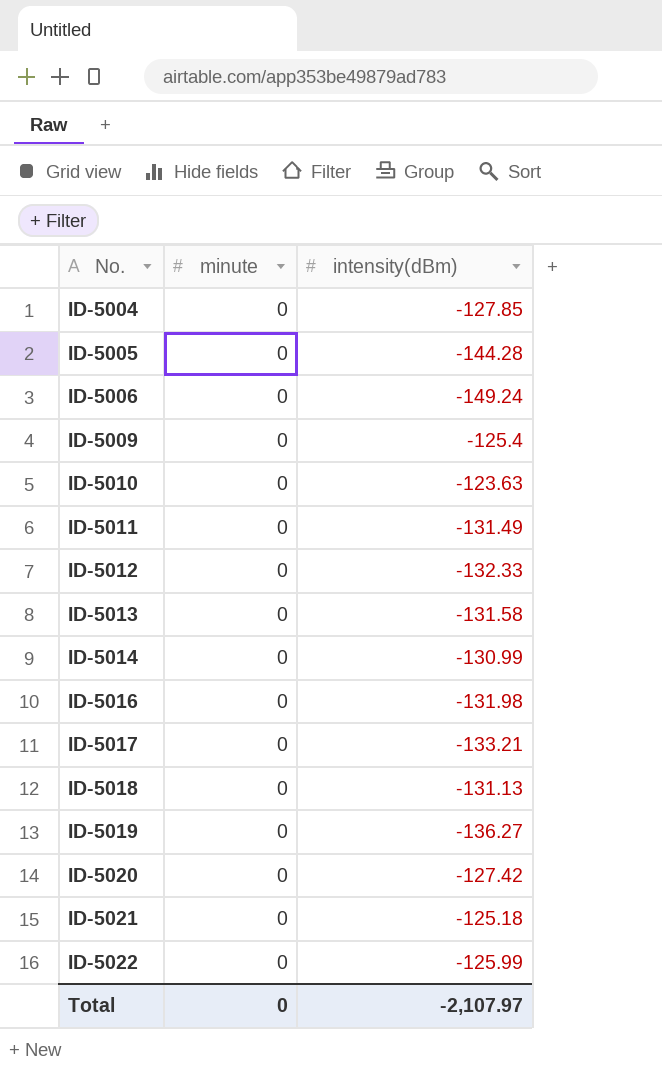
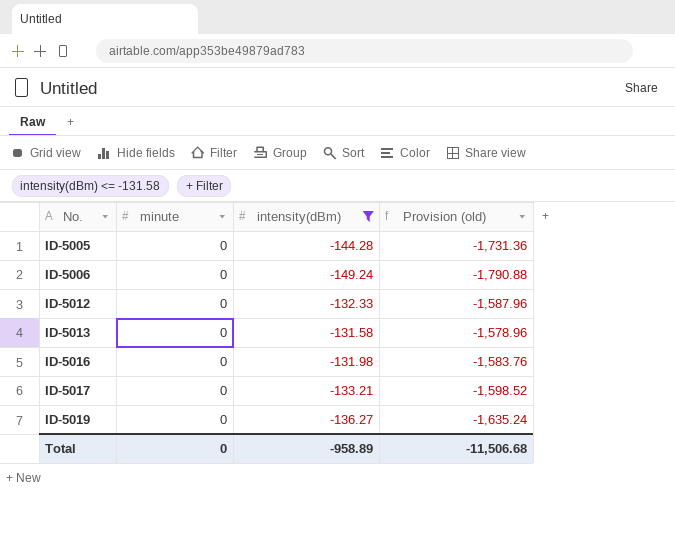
filter: none -> intensity(dBm) <= -131.58
column Provision (old) | formula: none -> [intensity(dBm)] * 12
Total | intensity(dBm): -2,107.97 -> -958.89

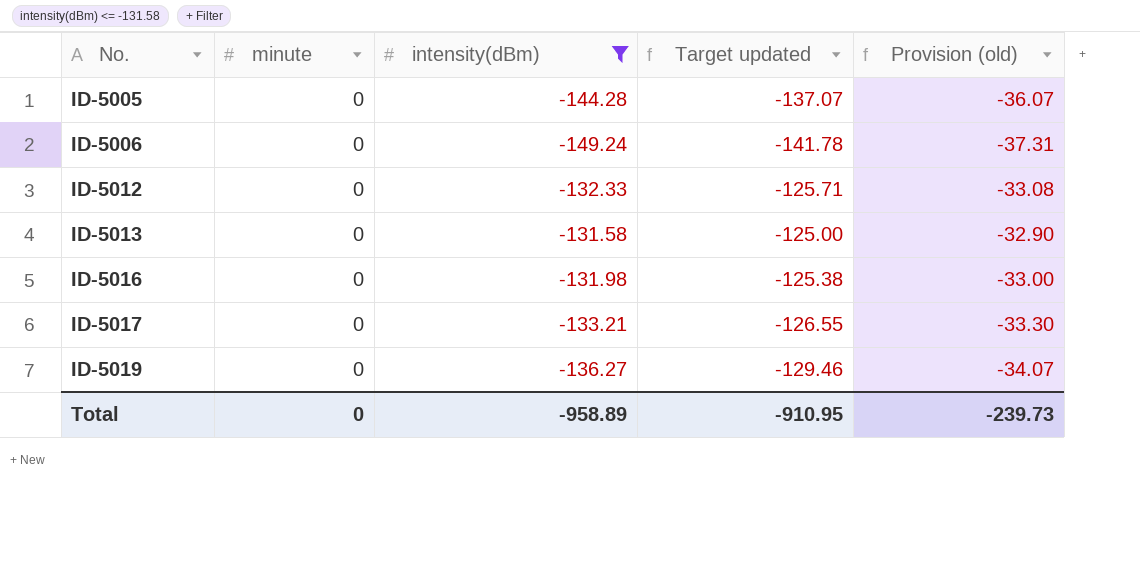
column Target updated | formula: none -> [intensity(dBm)] * 0.95
column Provision (old) | formula: [intensity(dBm)] * 12 -> [intensity(dBm)] * 0.25
Total | Provision (old): -11,506.68 -> -239.73

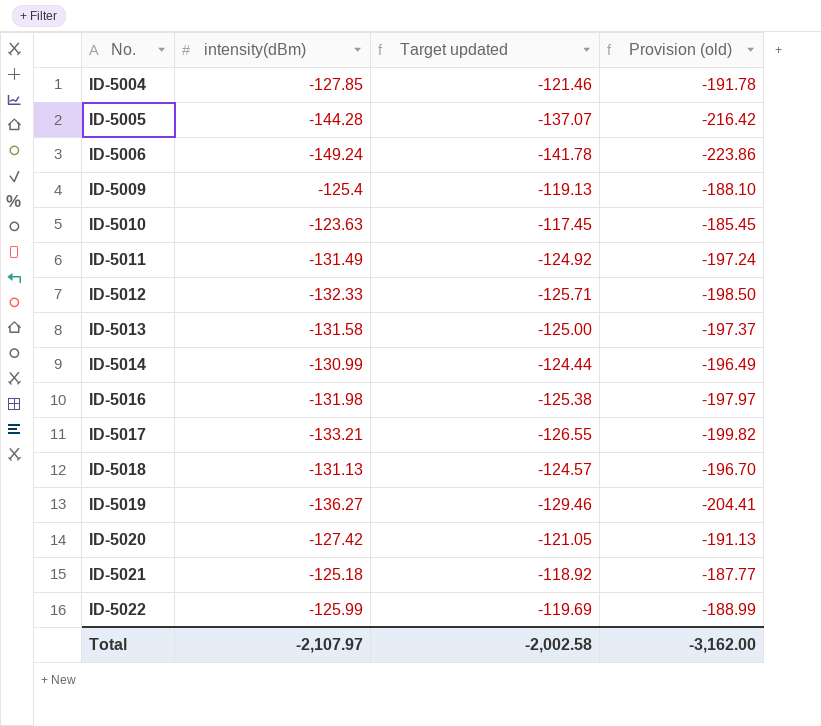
filter: intensity(dBm) <= -131.58 -> none
column minute | position: 2 -> none
column Provision (old) | formula: [intensity(dBm)] * 0.25 -> [intensity(dBm)] * 1.5
Total | intensity(dBm): -958.89 -> -2,107.97
Total | Target updated: -910.95 -> -2,002.58
Total | Provision (old): -239.73 -> -3,162.00

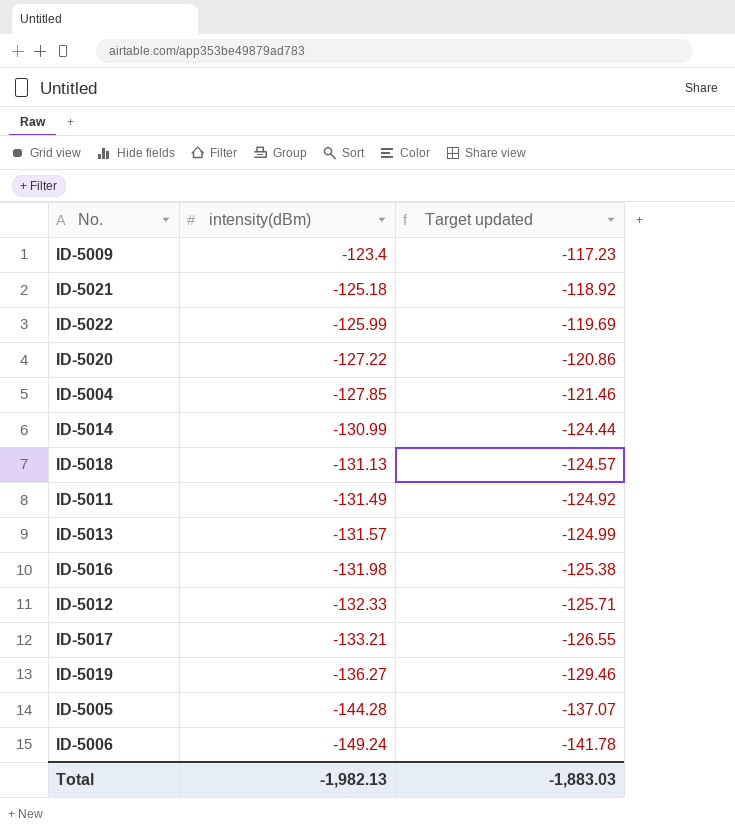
row order: No. ascending -> intensity(dBm) descending
column Provision (old) | formula: [intensity(dBm)] * 1.5 -> none
row ID-5010: -123.63 | -117.45 | -185.45 -> none
ID-5009 | intensity(dBm): -125.4 -> -123.4
ID-5009 | Target updated: -119.13 -> -117.23
ID-5020 | intensity(dBm): -127.42 -> -127.22
ID-5020 | Target updated: -121.05 -> -120.86
ID-5013 | intensity(dBm): -131.58 -> -131.57
ID-5013 | Target updated: -125.00 -> -124.99
Total | intensity(dBm): -2,107.97 -> -1,982.13
Total | Target updated: -2,002.58 -> -1,883.03

